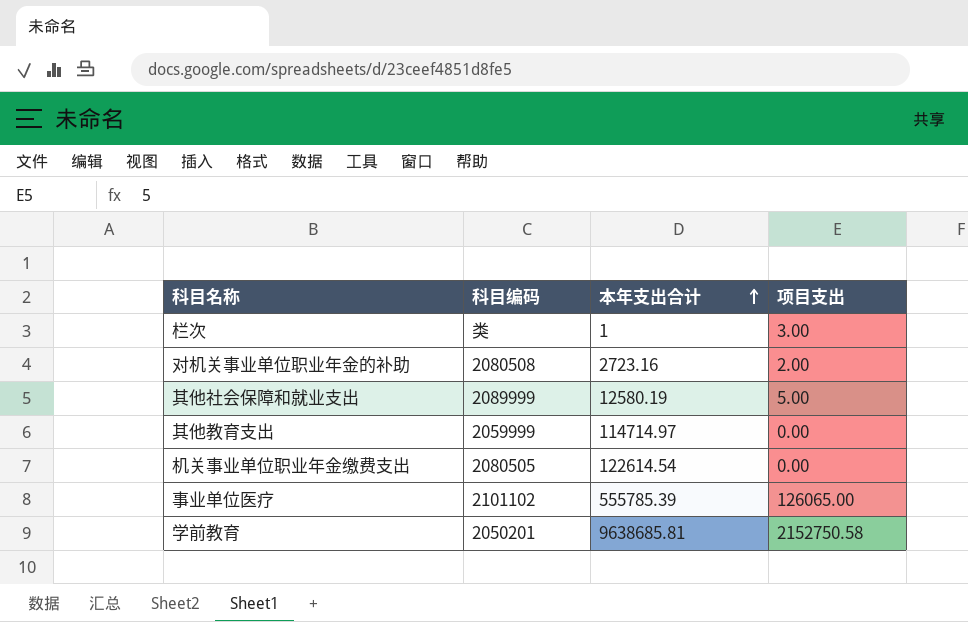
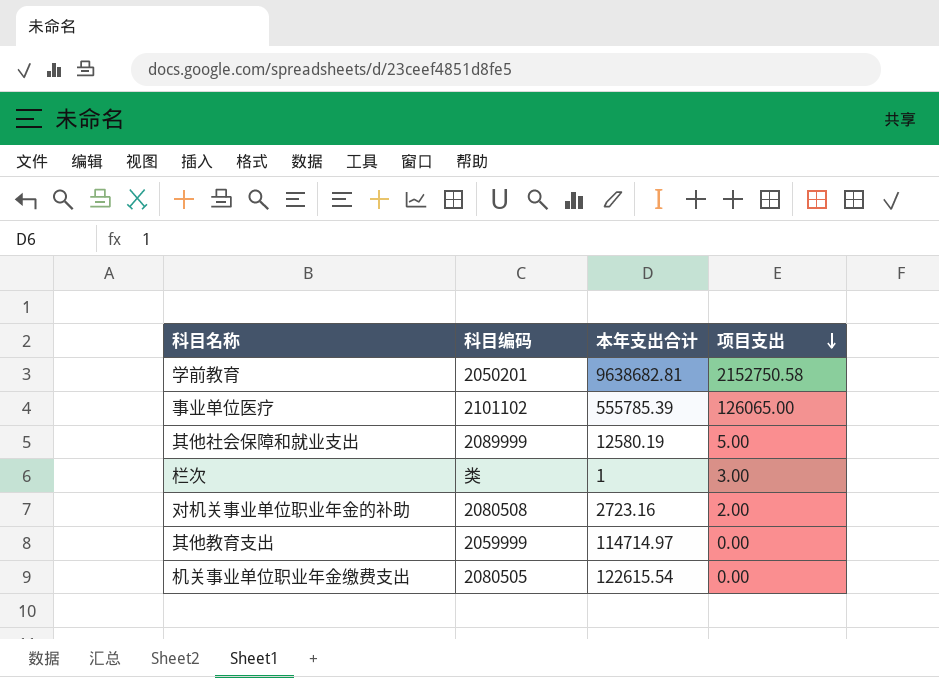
row order: 本年支出合计 ascending -> 项目支出 descending
学前教育 | 本年支出合计: 9638685.81 -> 9638682.81
机关事业单位职业年金缴费支出 | 本年支出合计: 122614.54 -> 122615.54

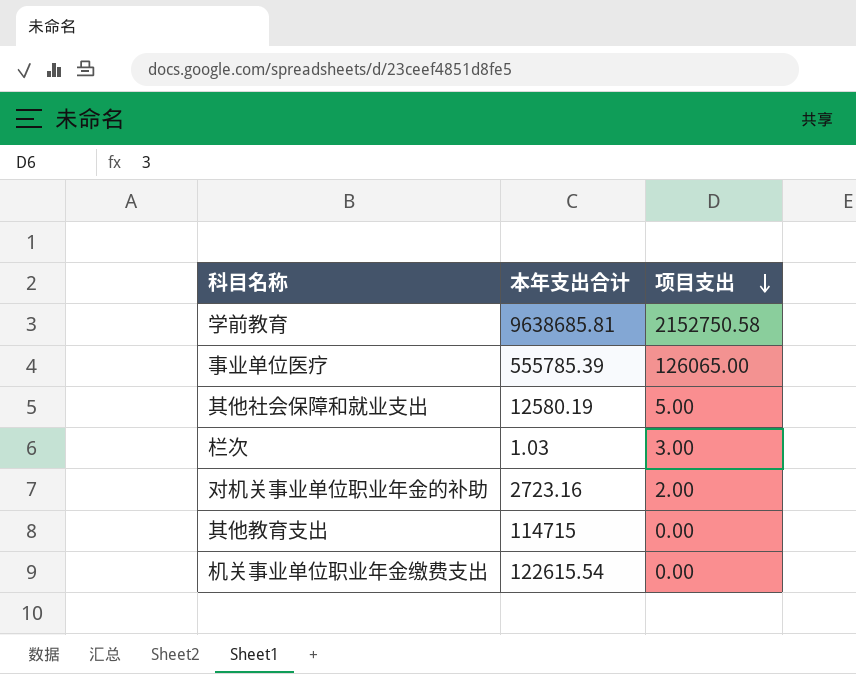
column 科目编码 | position: 2 -> none
学前教育 | 本年支出合计: 9638682.81 -> 9638685.81
栏次 | 本年支出合计: 1 -> 1.03
其他教育支出 | 本年支出合计: 114714.97 -> 114715

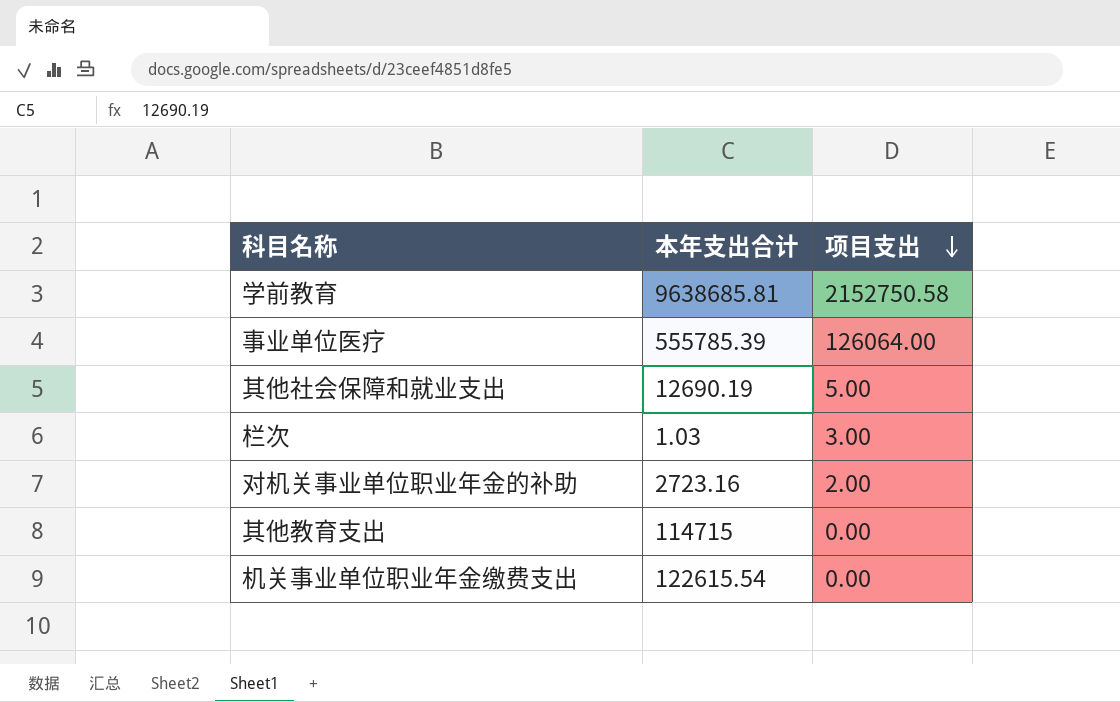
事业单位医疗 | 项目支出: 126065.00 -> 126064.00
其他社会保障和就业支出 | 本年支出合计: 12580.19 -> 12690.19

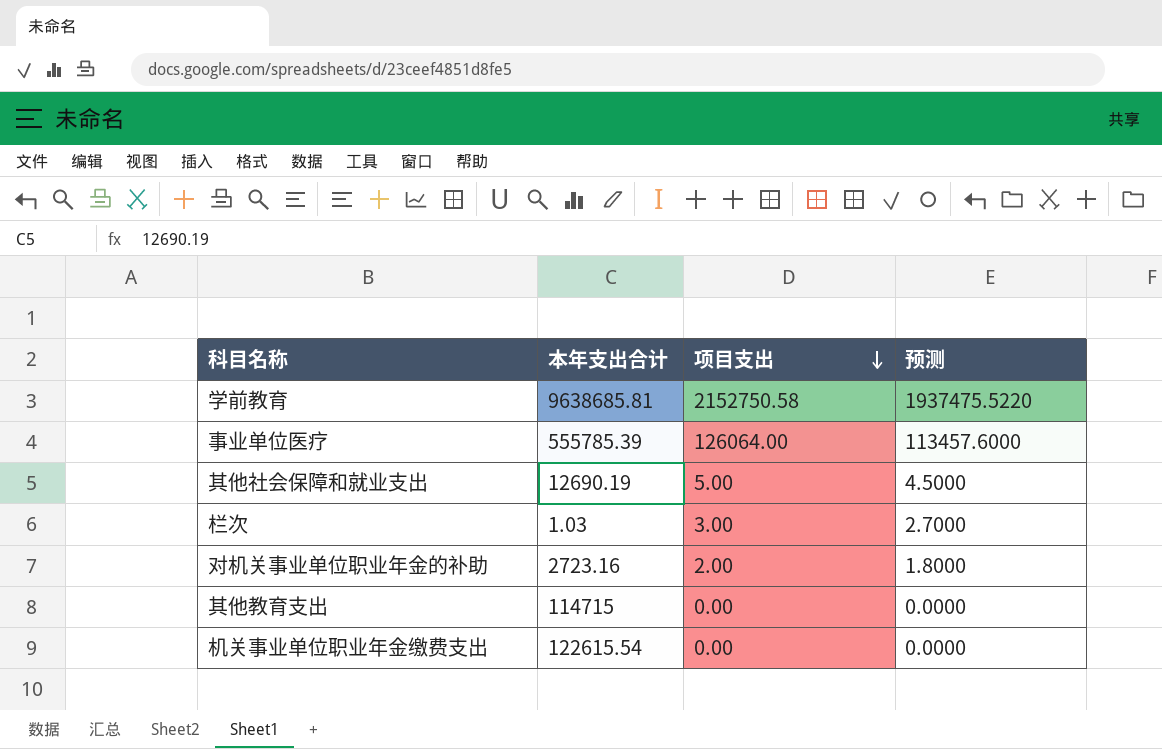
column 预测 | formula: none -> [项目支出] * 0.9

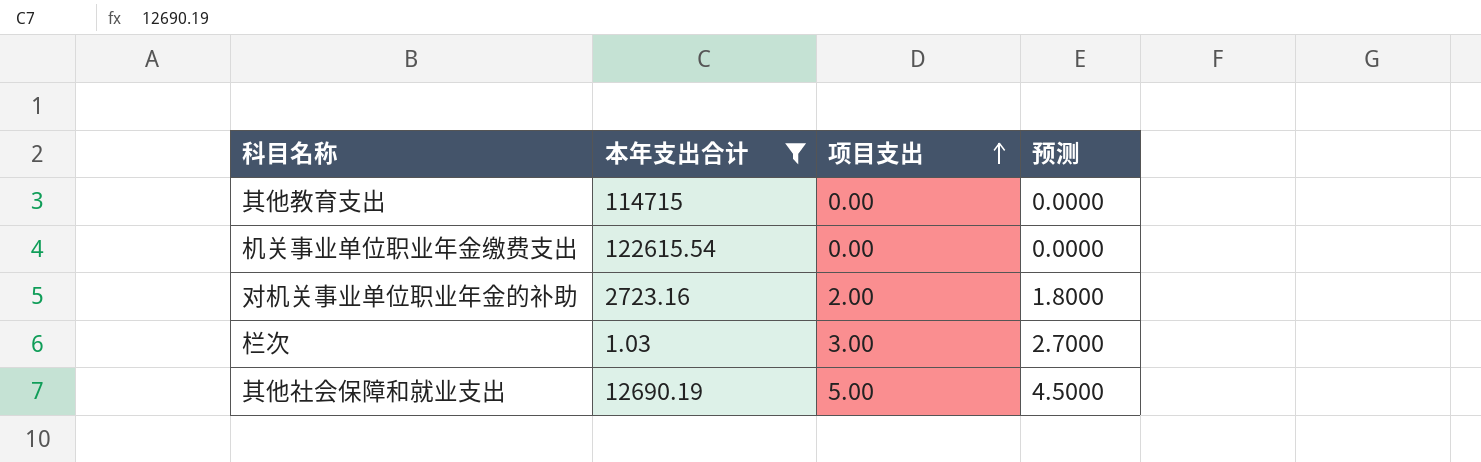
filter: none -> 本年支出合计 <= 122615.54
row order: 项目支出 descending -> 项目支出 ascending

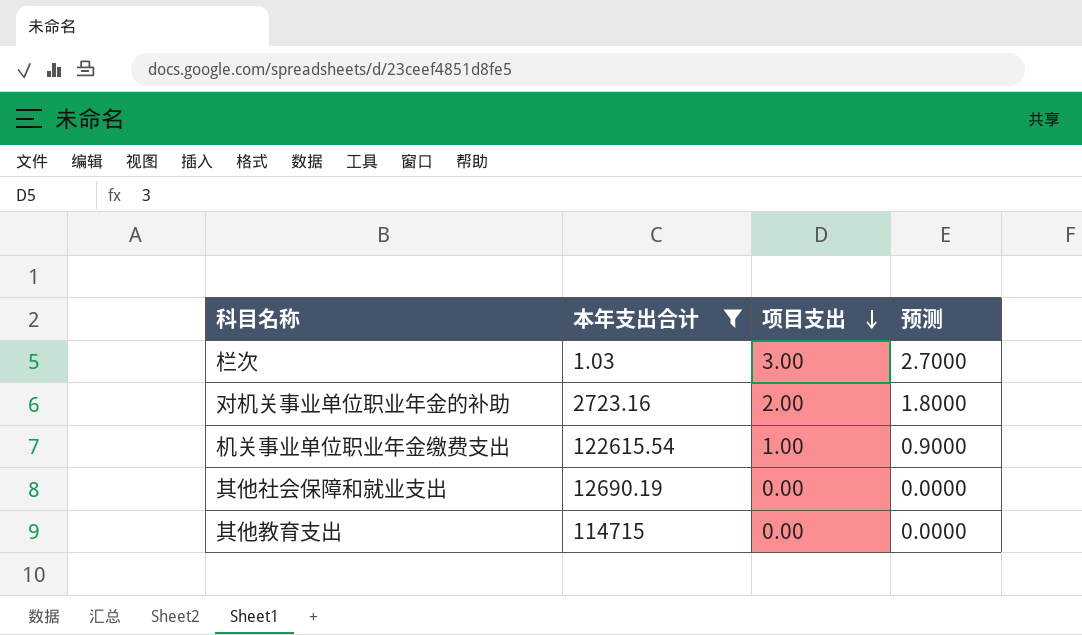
row order: 项目支出 ascending -> 项目支出 descending
机关事业单位职业年金缴费支出 | 项目支出: 0.00 -> 1.00
机关事业单位职业年金缴费支出 | 预测: 0.0000 -> 0.9000
其他社会保障和就业支出 | 项目支出: 5.00 -> 0.00
其他社会保障和就业支出 | 预测: 4.5000 -> 0.0000

